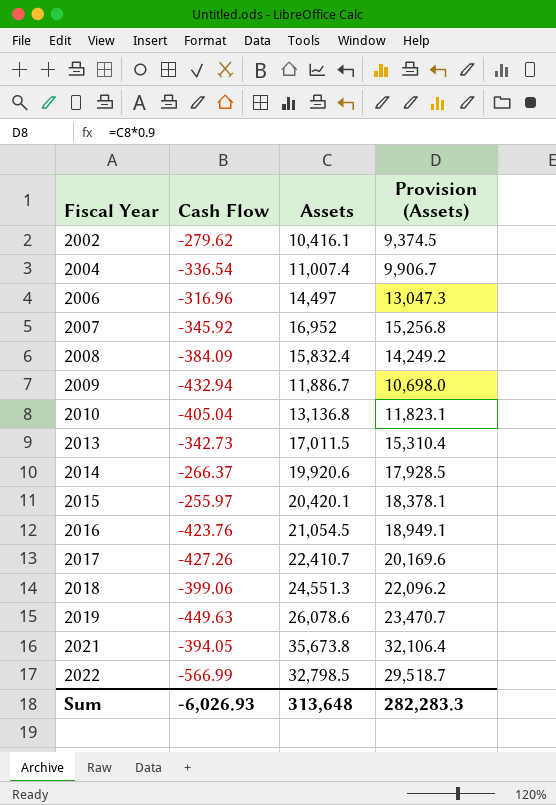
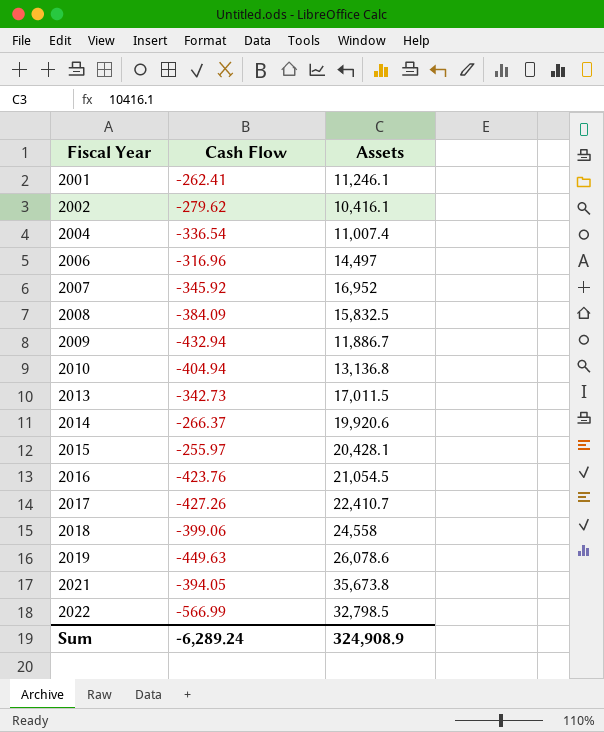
column Provision (Assets) | formula: [Assets] * 0.9 -> none
row 2001: none -> -262.41 | 11,246.1
2008 | Assets: 15,832.4 -> 15,832.5
2010 | Cash Flow: -405.04 -> -404.94
2015 | Assets: 20,420.1 -> 20,428.1
2018 | Assets: 24,551.3 -> 24,558
Sum | Cash Flow: -6,026.93 -> -6,289.24
Sum | Assets: 313,648 -> 324,908.9

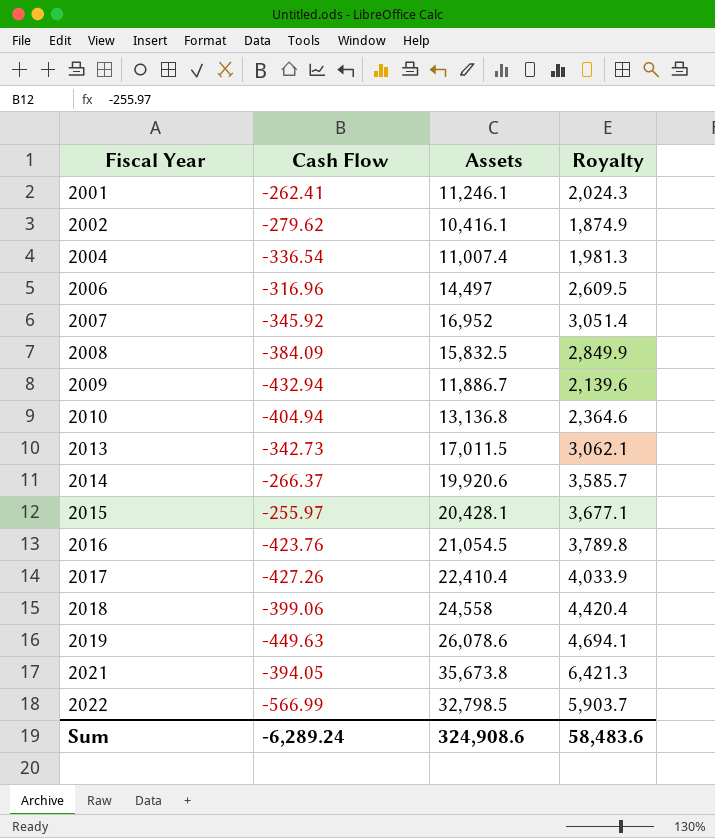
column Royalty | formula: none -> [Assets] * 0.18
2017 | Assets: 22,410.7 -> 22,410.4
Sum | Assets: 324,908.9 -> 324,908.6

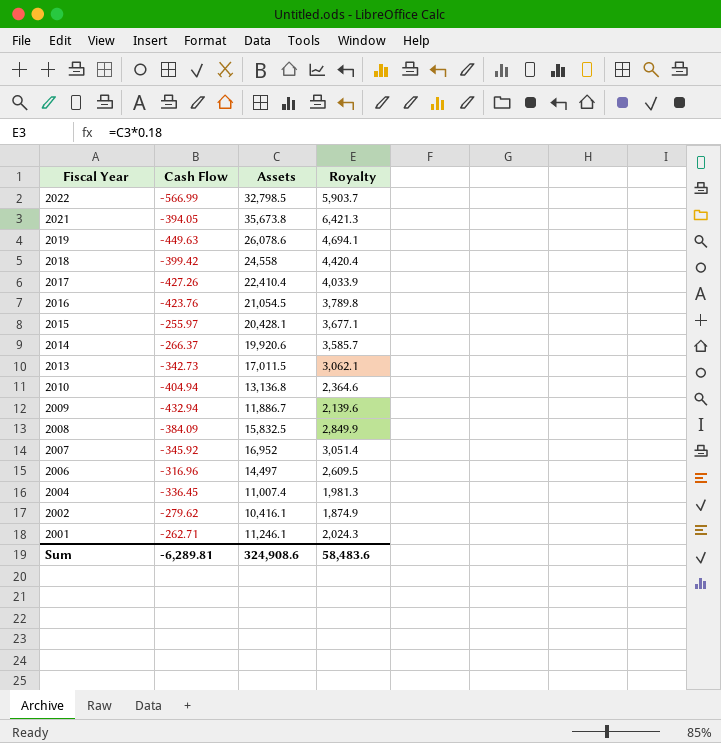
row order: Fiscal Year ascending -> Fiscal Year descending
2018 | Cash Flow: -399.06 -> -399.42
2004 | Cash Flow: -336.54 -> -336.45
2001 | Cash Flow: -262.41 -> -262.71
Sum | Cash Flow: -6,289.24 -> -6,289.81

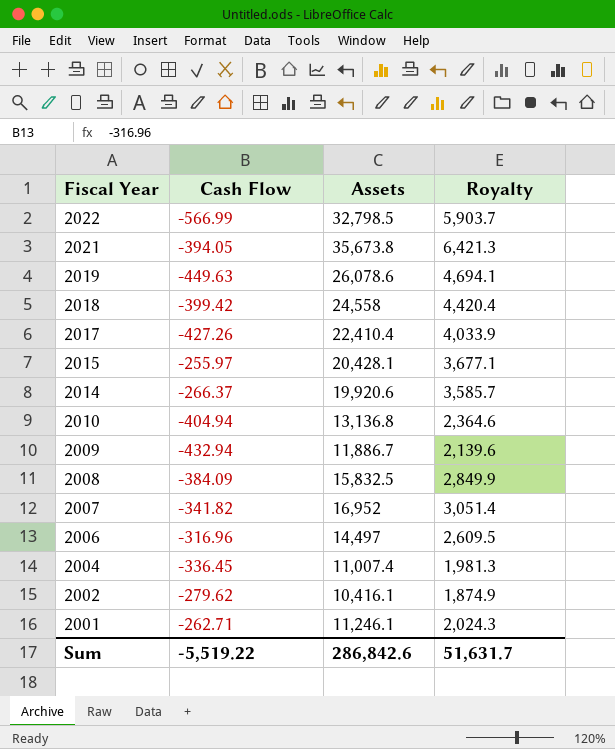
row 2016: -423.76 | 21,054.5 | 3,789.8 -> none
row 2013: -342.73 | 17,011.5 | 3,062.1 -> none
2007 | Cash Flow: -345.92 -> -341.82
Sum | Cash Flow: -6,289.81 -> -5,519.22
Sum | Assets: 324,908.6 -> 286,842.6
Sum | Royalty: 58,483.6 -> 51,631.7

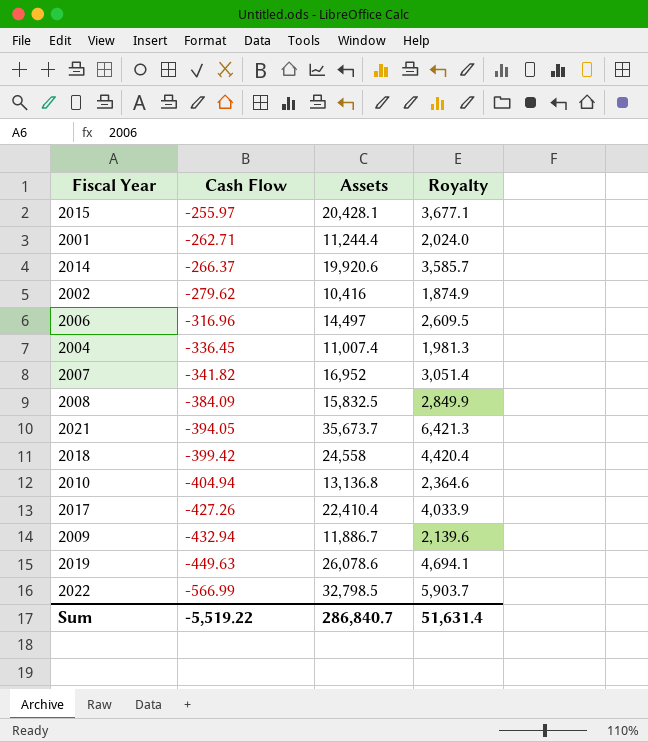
row order: Fiscal Year descending -> Cash Flow descending
2001 | Assets: 11,246.1 -> 11,244.4
2001 | Royalty: 2,024.3 -> 2,024.0
2002 | Assets: 10,416.1 -> 10,416
2021 | Assets: 35,673.8 -> 35,673.7
Sum | Assets: 286,842.6 -> 286,840.7
Sum | Royalty: 51,631.7 -> 51,631.4

